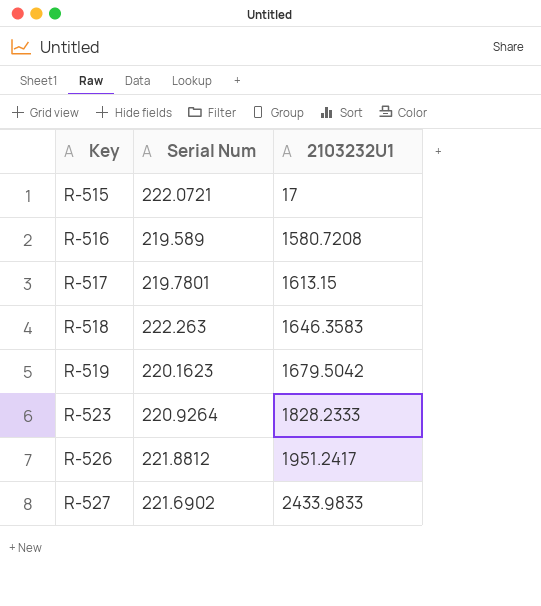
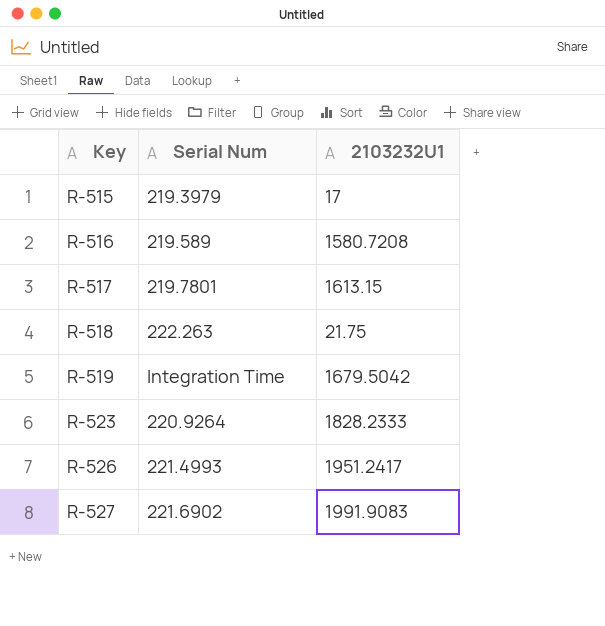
R-515 | Serial Num: 222.0721 -> 219.3979
R-518 | 2103232U1: 1646.3583 -> 21.75
R-519 | Serial Num: 220.1623 -> Integration Time
R-526 | Serial Num: 221.8812 -> 221.4993
R-527 | 2103232U1: 2433.9833 -> 1991.9083

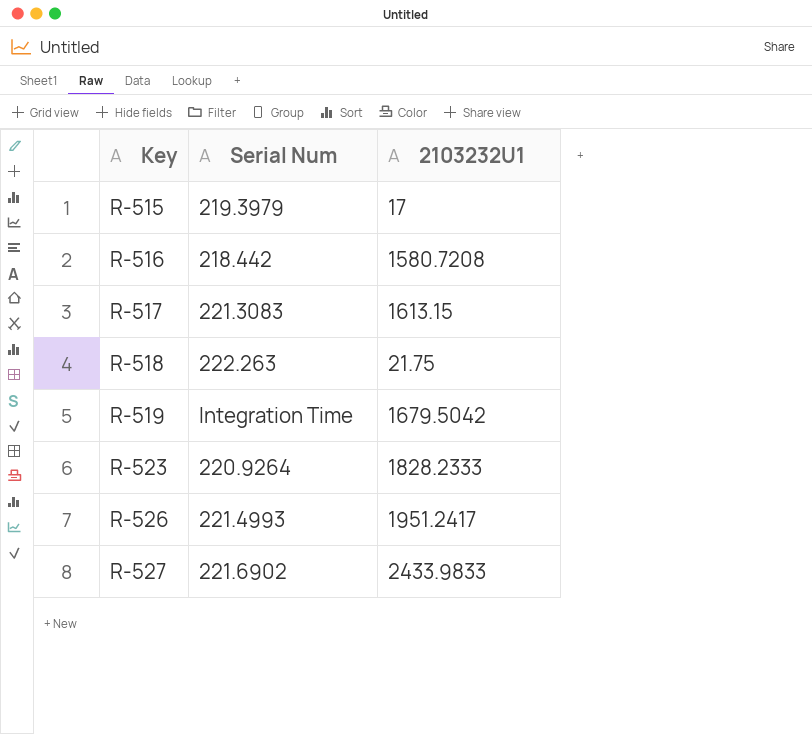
R-516 | Serial Num: 219.589 -> 218.442
R-517 | Serial Num: 219.7801 -> 221.3083
R-527 | 2103232U1: 1991.9083 -> 2433.9833

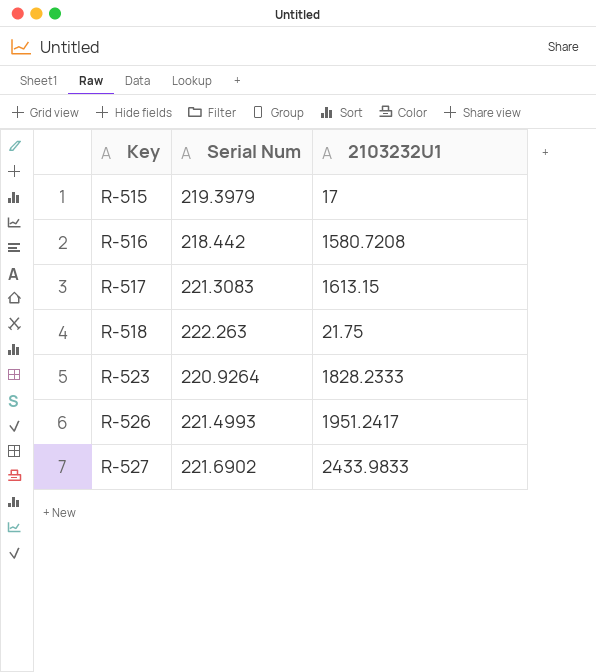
row R-519: Integration Time | 1679.5042 -> none

